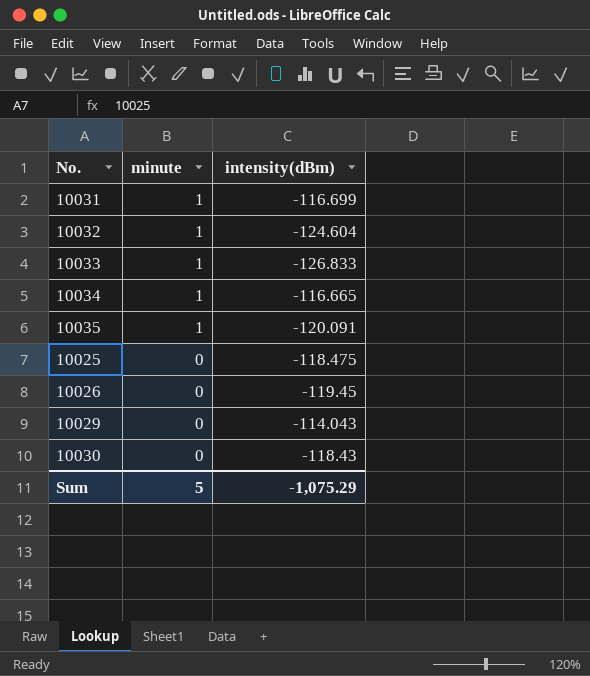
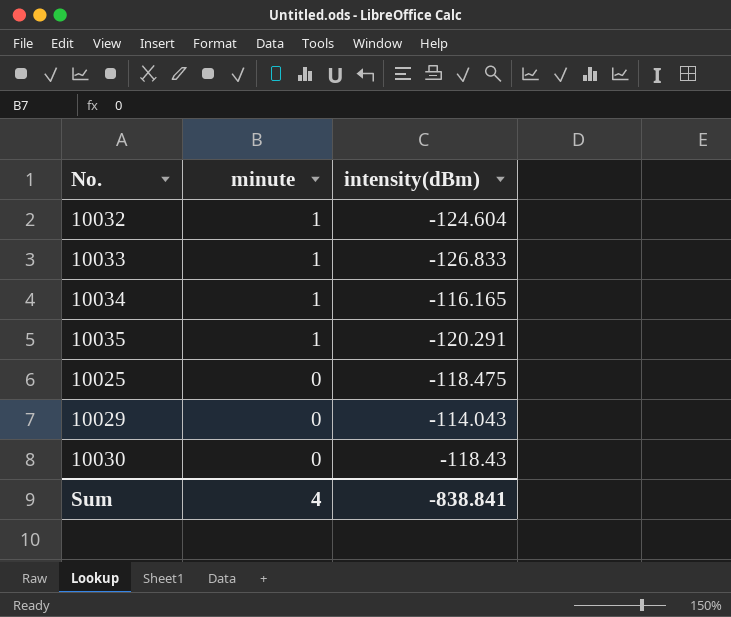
row 10031: 1 | -116.699 -> none
row 10026: 0 | -119.45 -> none
10034 | intensity(dBm): -116.665 -> -116.165
10035 | intensity(dBm): -120.091 -> -120.291
Sum | minute: 5 -> 4
Sum | intensity(dBm): -1,075.29 -> -838.841

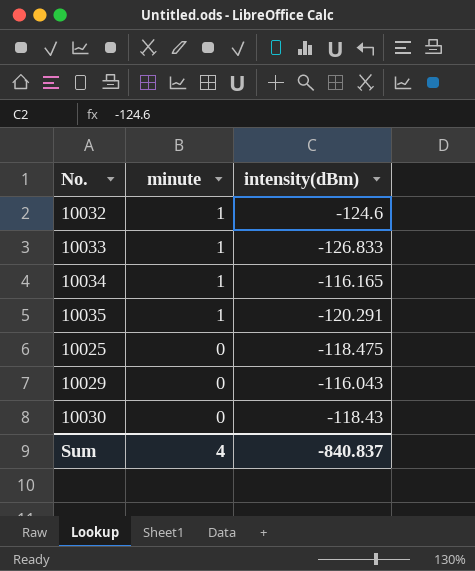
10032 | intensity(dBm): -124.604 -> -124.6
10029 | intensity(dBm): -114.043 -> -116.043
Sum | intensity(dBm): -838.841 -> -840.837

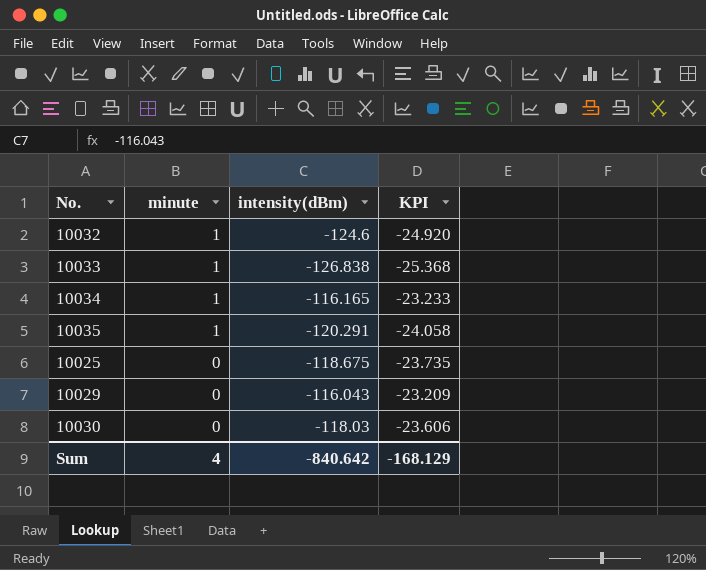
column KPI | formula: none -> [intensity(dBm)] * 0.2
10033 | intensity(dBm): -126.833 -> -126.838
10025 | intensity(dBm): -118.475 -> -118.675
10030 | intensity(dBm): -118.43 -> -118.03
Sum | intensity(dBm): -840.837 -> -840.642

